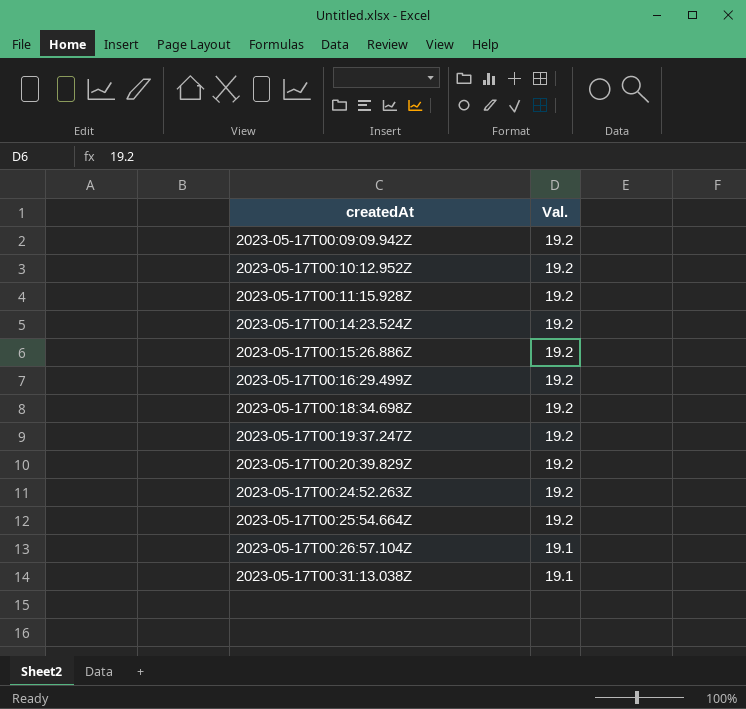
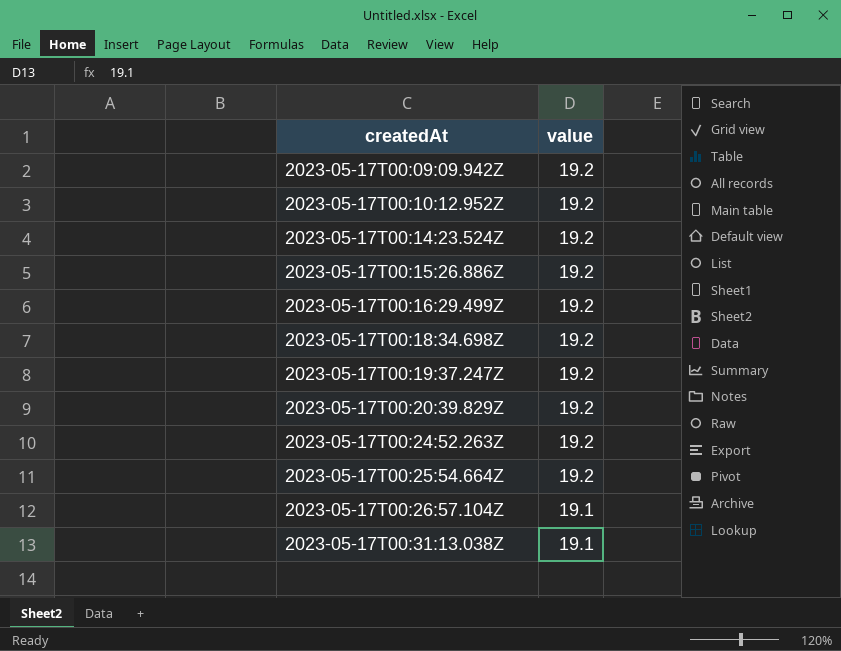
column name: Val. -> value
row 2023-05-17T00:11:15.928Z: 19.2 -> none

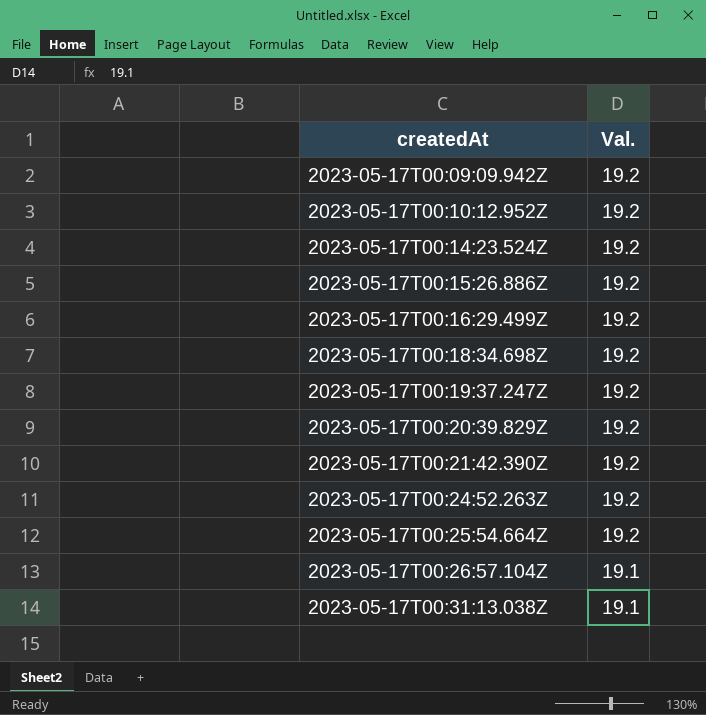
column name: value -> Val.
row 2023-05-17T00:21:42.390Z: none -> 19.2

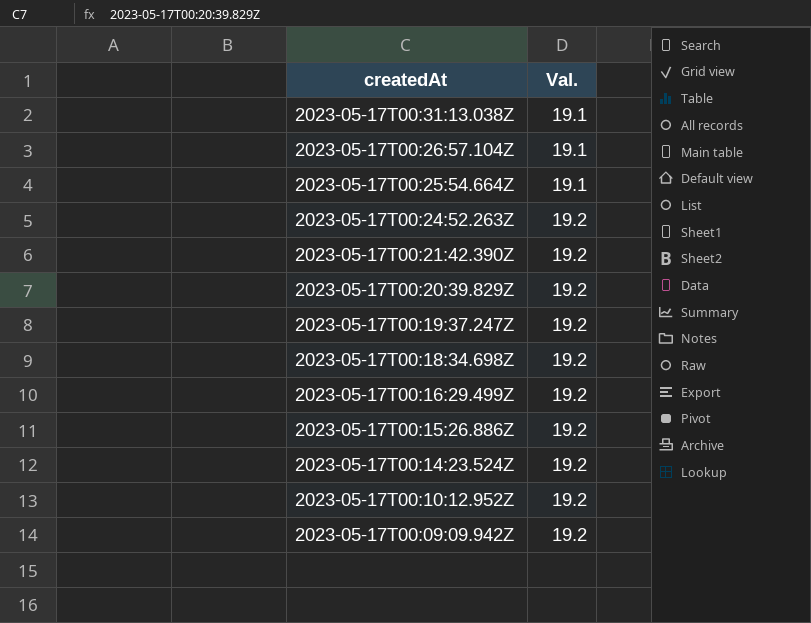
row order: createdAt ascending -> createdAt descending
2023-05-17T00:25:54.664Z | Val.: 19.2 -> 19.1

